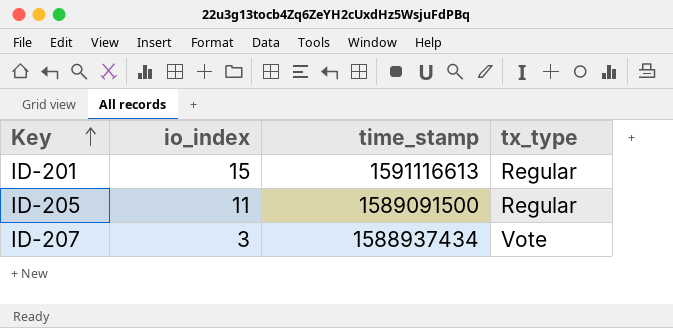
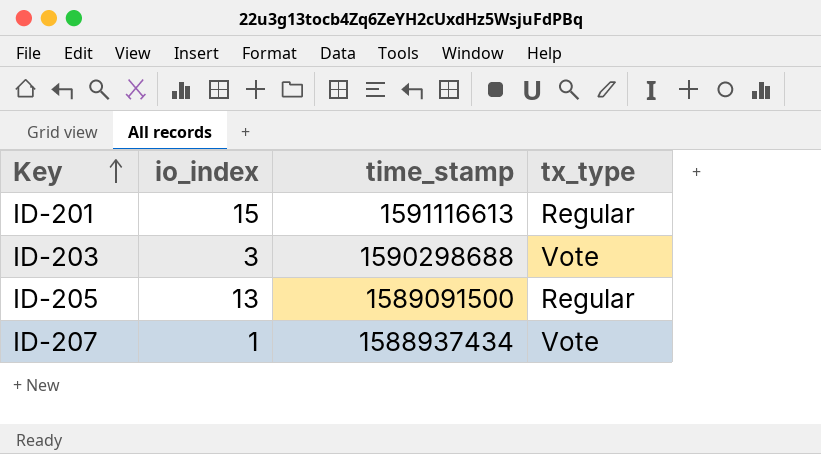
row ID-203: none -> 3 | 1590298688 | Vote
ID-205 | io_index: 11 -> 13
ID-207 | io_index: 3 -> 1

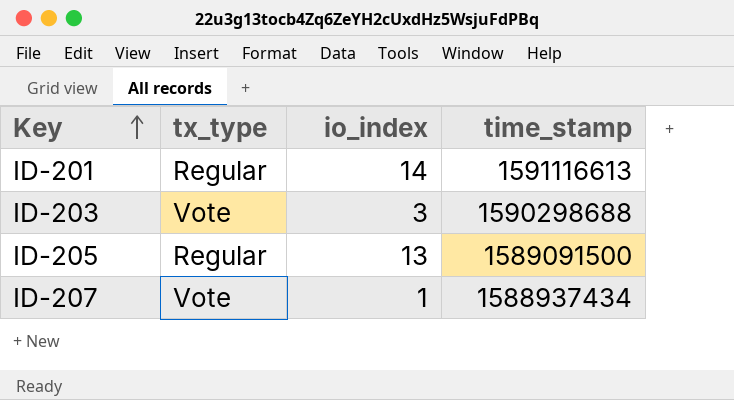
column tx_type | position: 4 -> 2
ID-201 | io_index: 15 -> 14

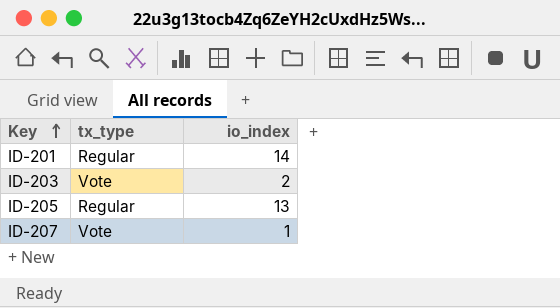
column time_stamp | position: 4 -> none
ID-203 | io_index: 3 -> 2

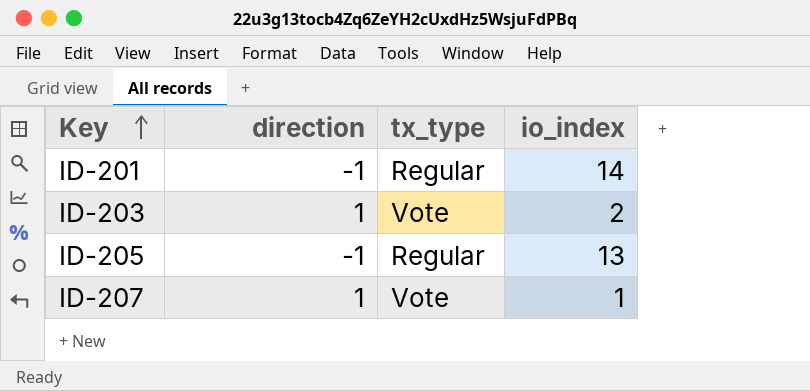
column direction | position: none -> 2

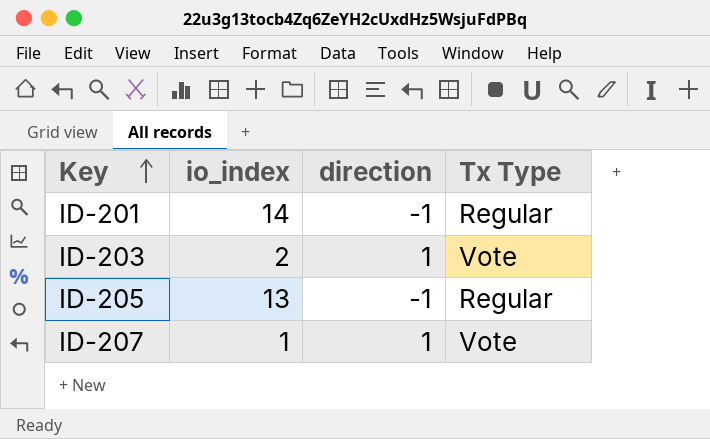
column io_index | position: 4 -> 2
column name: tx_type -> Tx Type

